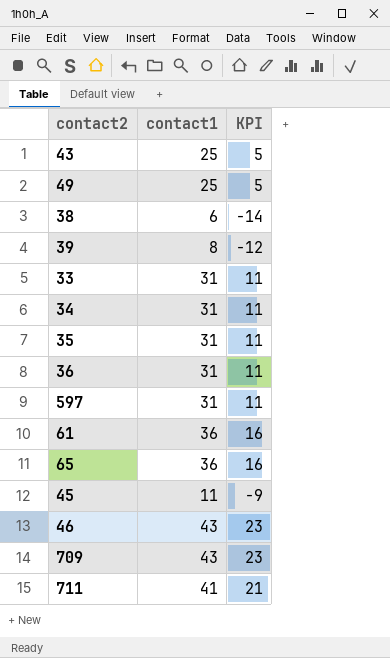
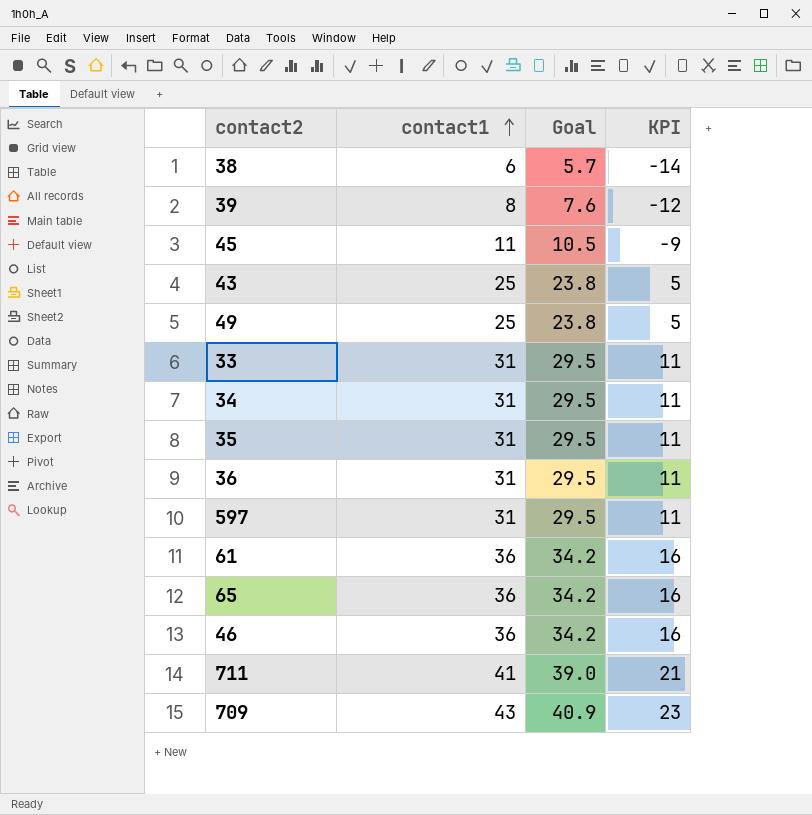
row order: none -> contact1 ascending
column Goal | formula: none -> [contact1] * 0.95
46 | contact1: 43 -> 36
46 | KPI: 23 -> 16

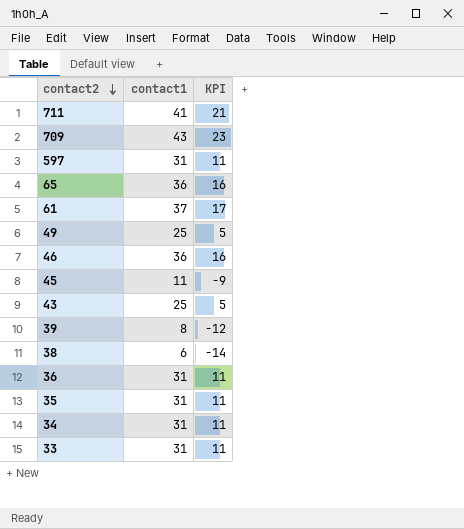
row order: contact1 ascending -> contact2 descending
column Goal | formula: [contact1] * 0.95 -> none
61 | contact1: 36 -> 37
61 | KPI: 16 -> 17

